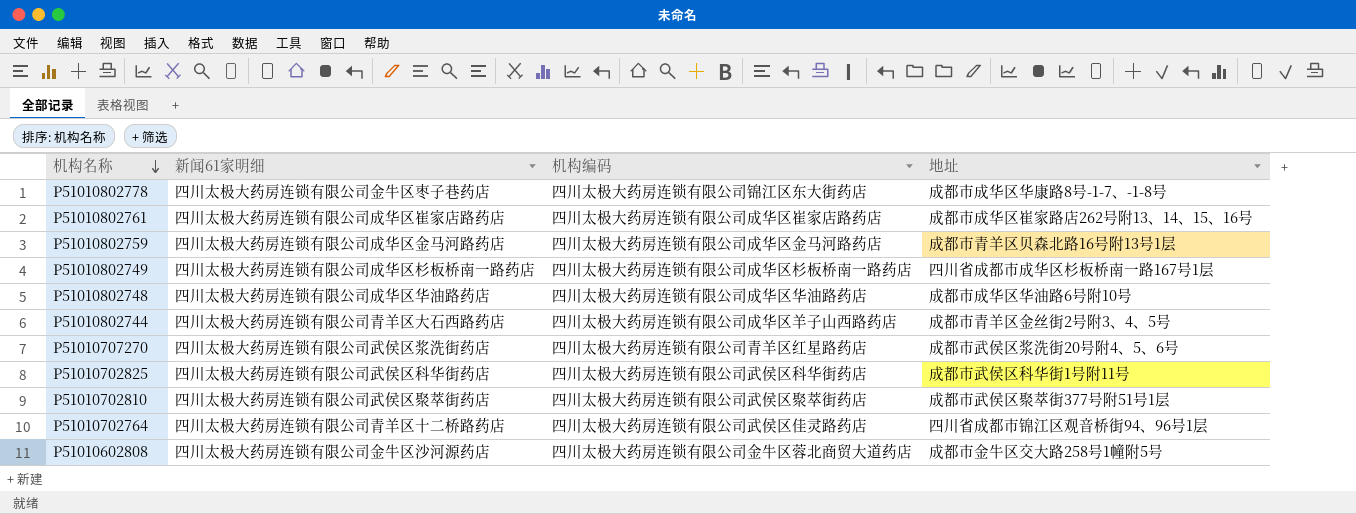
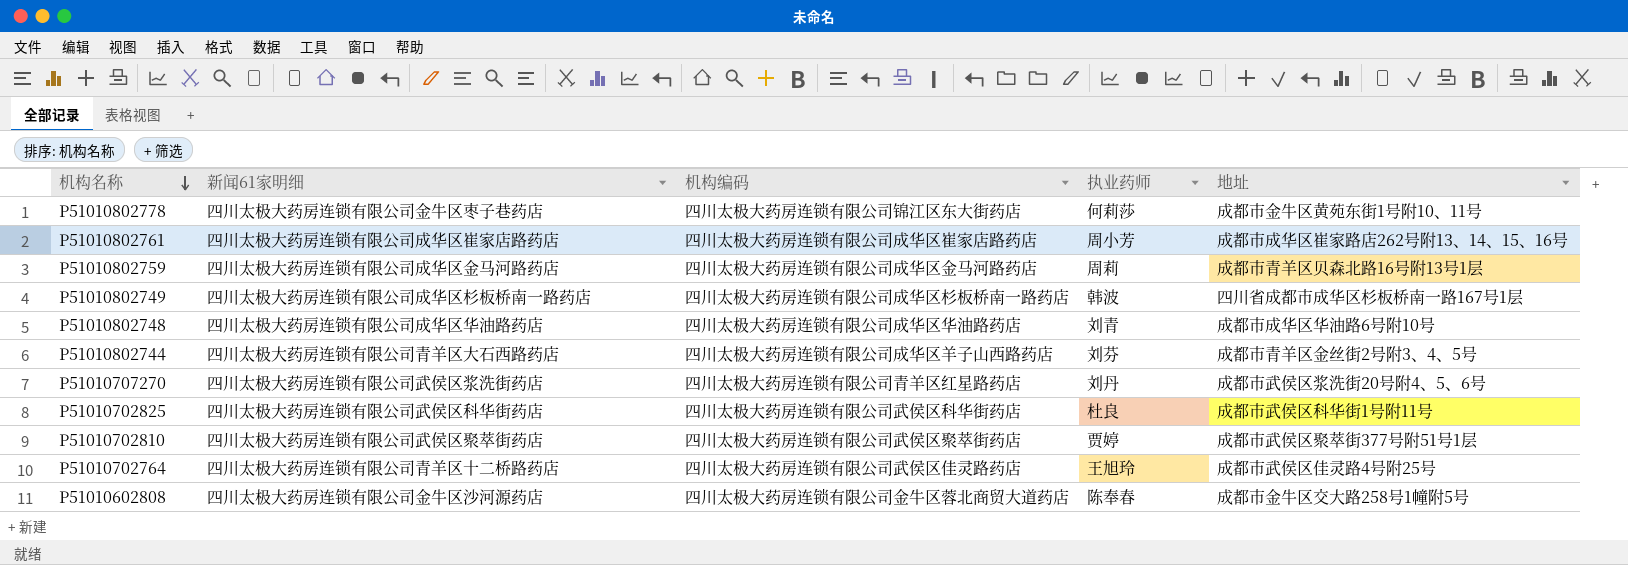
column 执业药师 | position: none -> 4
P51010802778 | 地址: 成都市成华区华康路8号-1-7、-1-8号 -> 成都市金牛区黄苑东街1号附10、11号
P51010702764 | 地址: 四川省成都市锦江区观音桥街94、96号1层 -> 成都市武侯区佳灵路4号附25号

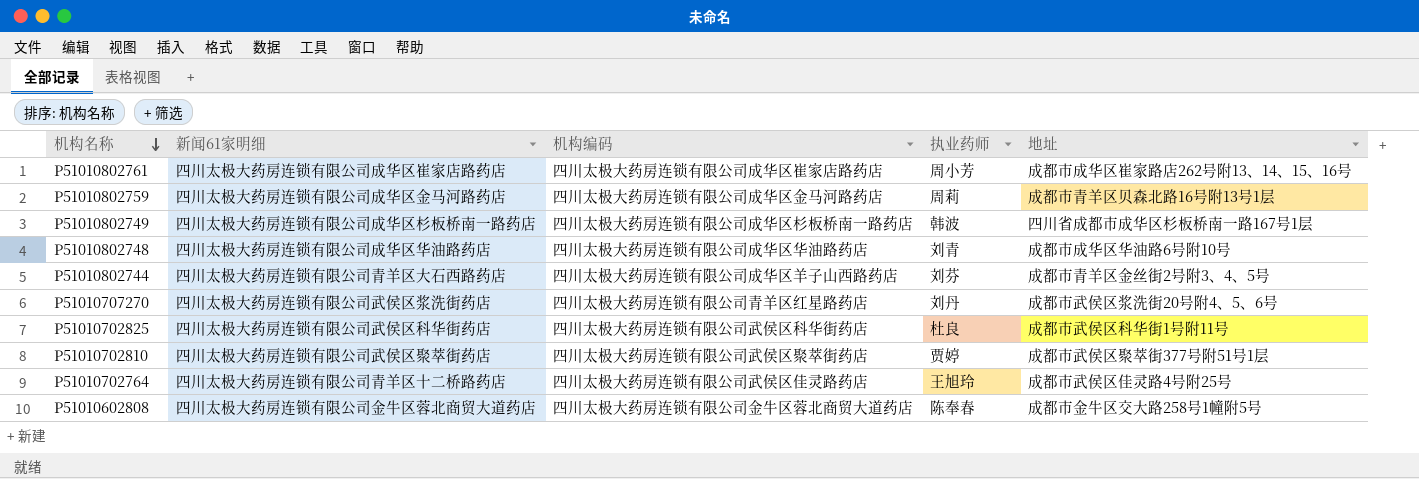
row P51010802778: 四川太极大药房连锁有限公司金牛区枣子巷药店 | 四川太极大药房连锁有限公司锦江区东大街药店 | 何莉莎 | 成都市金牛区黄苑东街1号附10、11号 -> none
P51010602808 | 新闻61家明细: 四川太极大药房连锁有限公司金牛区沙河源药店 -> 四川太极大药房连锁有限公司金牛区蓉北商贸大道药店

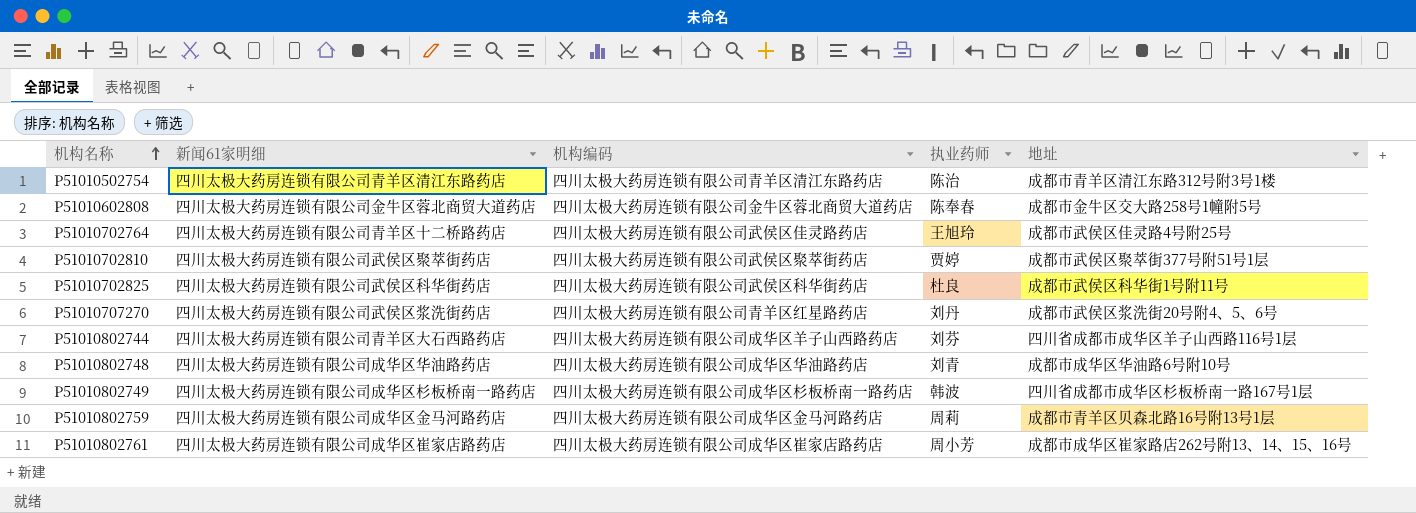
row order: 机构名称 descending -> 机构名称 ascending
row P51010502754: none -> 四川太极大药房连锁有限公司青羊区清江东路药店 | 四川太极大药房连锁有限公司青羊区清江东路药店 | 陈治 | 成都市青羊区清江东路312号附3号1楼
P51010802744 | 地址: 成都市青羊区金丝街2号附3、4、5号 -> 四川省成都市成华区羊子山西路116号1层

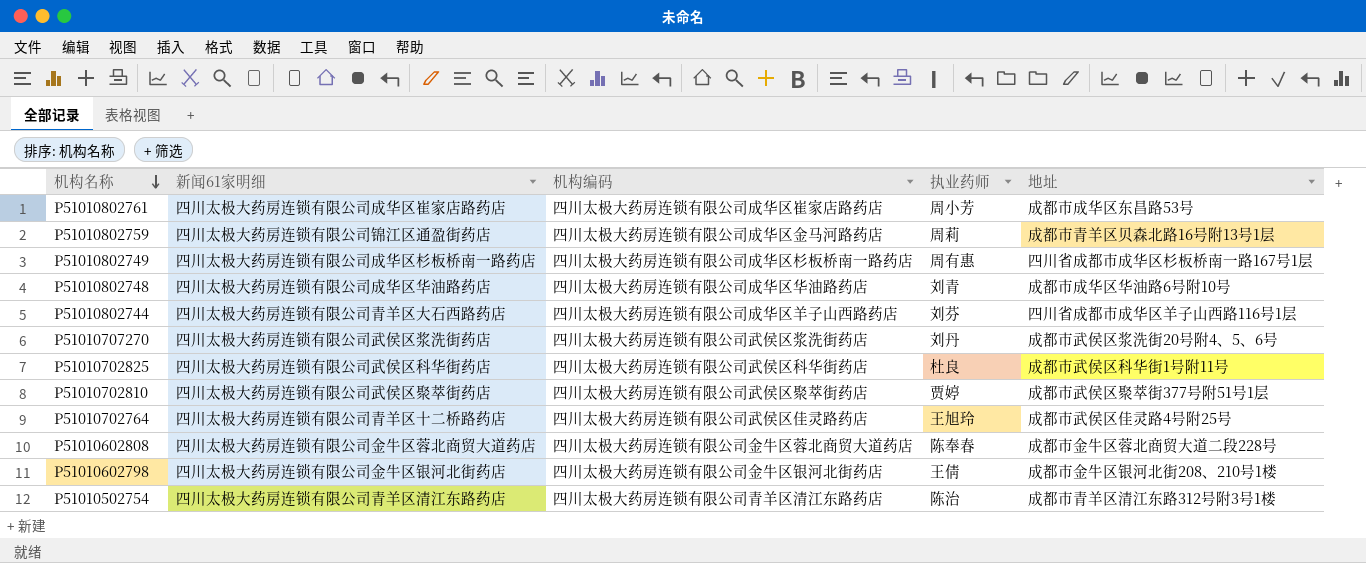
row order: 机构名称 ascending -> 机构名称 descending
P51010802761 | 地址: 成都市成华区崔家路店262号附13、14、15、16号 -> 成都市成华区东昌路53号
P51010802759 | 新闻61家明细: 四川太极大药房连锁有限公司成华区金马河路药店 -> 四川太极大药房连锁有限公司锦江区通盈街药店
P51010802749 | 执业药师: 韩波 -> 周有惠
P51010707270 | 机构编码: 四川太极大药房连锁有限公司青羊区红星路药店 -> 四川太极大药房连锁有限公司武侯区浆洗街药店
P51010602808 | 地址: 成都市金牛区交大路258号1幢附5号 -> 成都市金牛区蓉北商贸大道二段228号
row P51010602798: none -> 四川太极大药房连锁有限公司金牛区银河北街药店 | 四川太极大药房连锁有限公司金牛区银河北街药店 | 王倩 | 成都市金牛区银河北街208、210号1楼

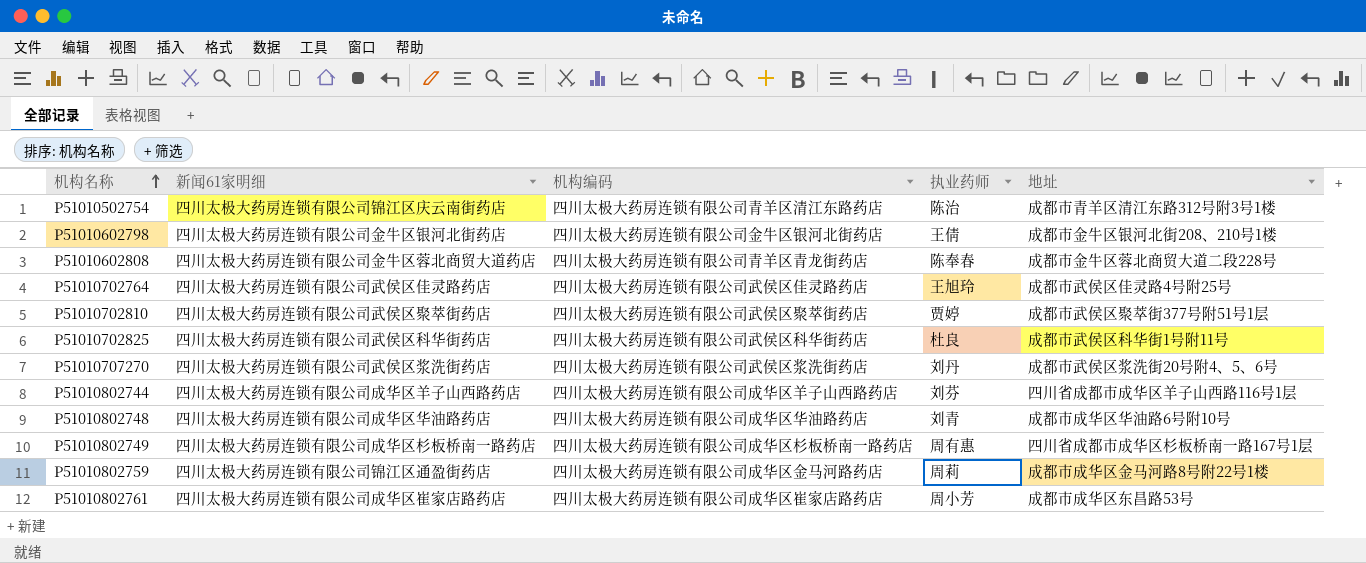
row order: 机构名称 descending -> 机构名称 ascending
P51010502754 | 新闻61家明细: 四川太极大药房连锁有限公司青羊区清江东路药店 -> 四川太极大药房连锁有限公司锦江区庆云南街药店
P51010602808 | 机构编码: 四川太极大药房连锁有限公司金牛区蓉北商贸大道药店 -> 四川太极大药房连锁有限公司青羊区青龙街药店
P51010702764 | 新闻61家明细: 四川太极大药房连锁有限公司青羊区十二桥路药店 -> 四川太极大药房连锁有限公司武侯区佳灵路药店
P51010802744 | 新闻61家明细: 四川太极大药房连锁有限公司青羊区大石西路药店 -> 四川太极大药房连锁有限公司成华区羊子山西路药店
P51010802759 | 地址: 成都市青羊区贝森北路16号附13号1层 -> 成都市成华区金马河路8号附22号1楼

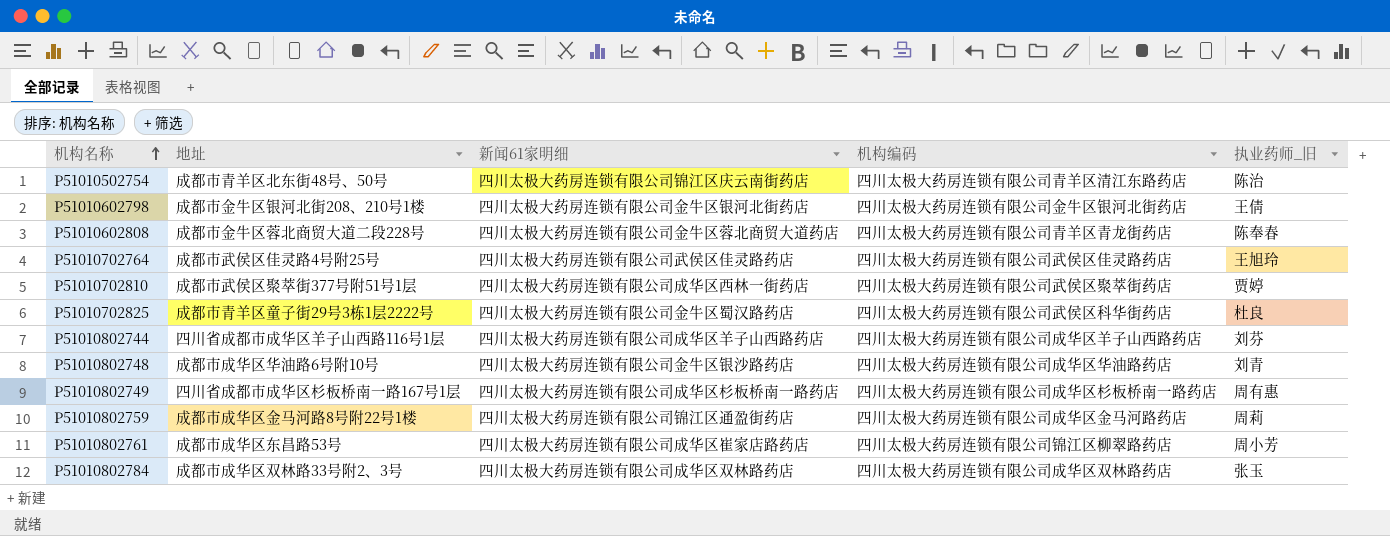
column 地址 | position: 5 -> 2
column name: 执业药师 -> 执业药师_旧
row P51010707270: 四川太极大药房连锁有限公司武侯区浆洗街药店 | 四川太极大药房连锁有限公司武侯区浆洗街药店 | 刘丹 | 成都市武侯区浆洗街20号附4、5、6号 -> none
P51010502754 | 地址: 成都市青羊区清江东路312号附3号1楼 -> 成都市青羊区北东街48号、50号
P51010702810 | 新闻61家明细: 四川太极大药房连锁有限公司武侯区聚萃街药店 -> 四川太极大药房连锁有限公司成华区西林一街药店
P51010702825 | 地址: 成都市武侯区科华街1号附11号 -> 成都市青羊区童子街29号3栋1层2222号
P51010702825 | 新闻61家明细: 四川太极大药房连锁有限公司武侯区科华街药店 -> 四川太极大药房连锁有限公司金牛区蜀汉路药店
P51010802748 | 新闻61家明细: 四川太极大药房连锁有限公司成华区华油路药店 -> 四川太极大药房连锁有限公司金牛区银沙路药店
P51010802761 | 机构编码: 四川太极大药房连锁有限公司成华区崔家店路药店 -> 四川太极大药房连锁有限公司锦江区柳翠路药店
row P51010802784: none -> 成都市成华区双林路33号附2、3号 | 四川太极大药房连锁有限公司成华区双林路药店 | 四川太极大药房连锁有限公司成华区双林路药店 | 张玉

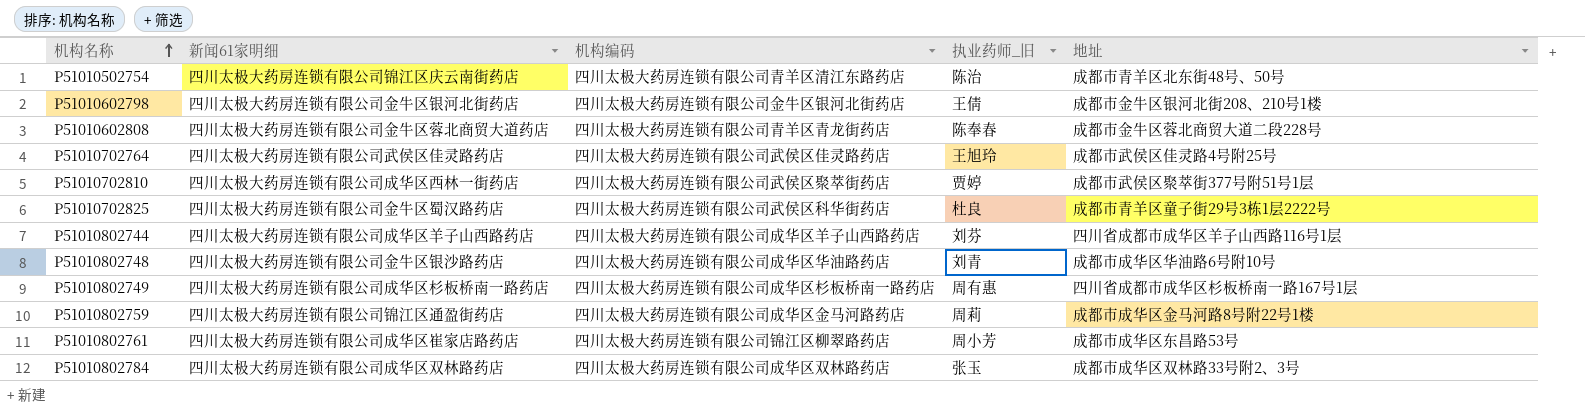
column 地址 | position: 2 -> 5

